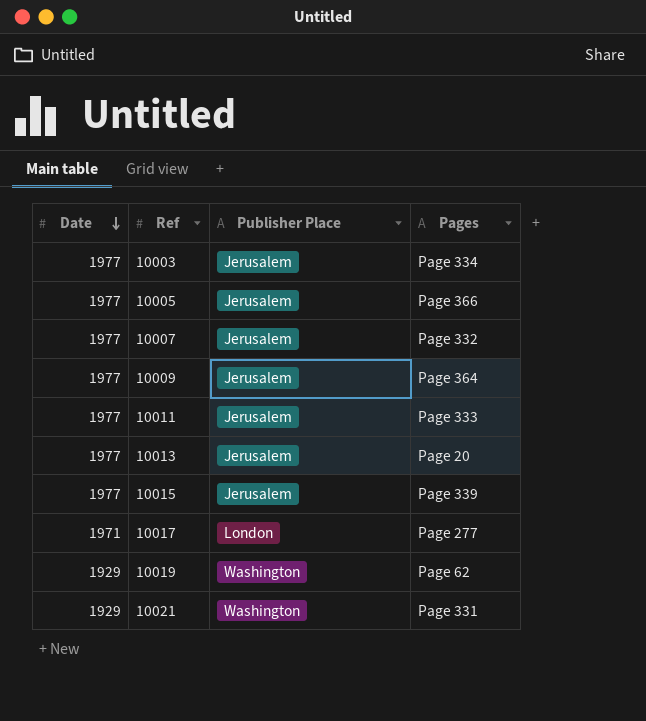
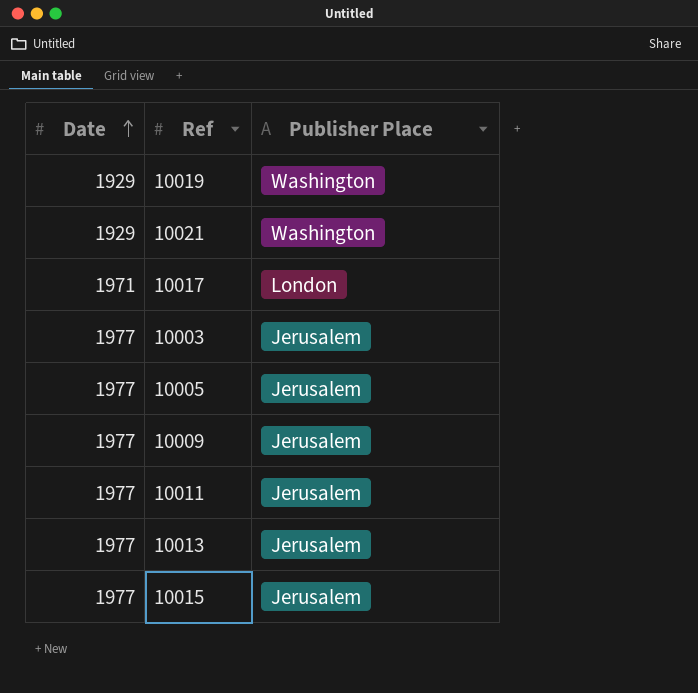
row order: Date descending -> Date ascending
column Pages | position: 4 -> none
row 10007: 1977 | Jerusalem | Page 332 -> none

